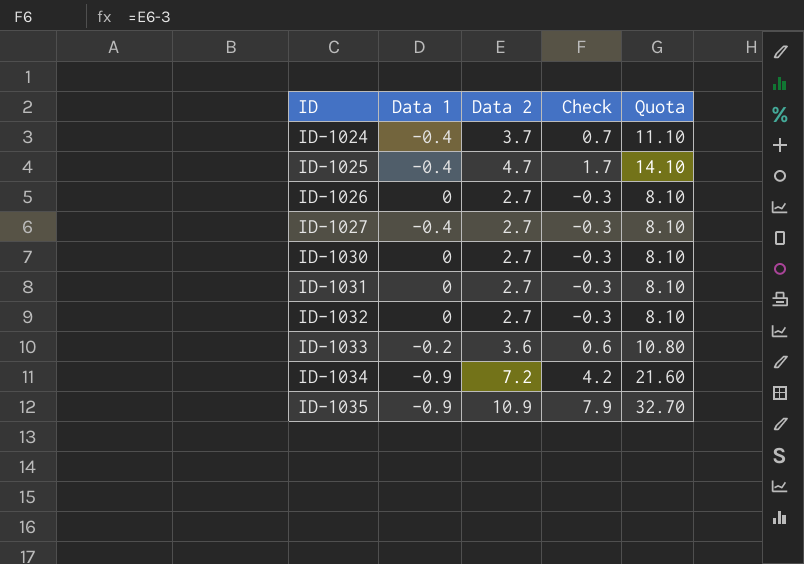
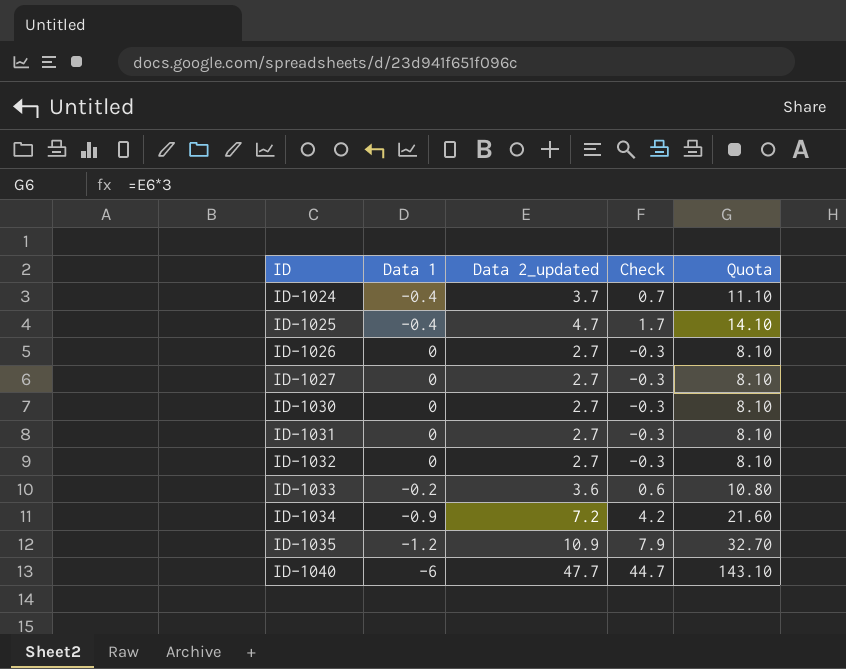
column name: Data 2 -> Data 2_updated
ID-1027 | Data 1: -0.4 -> 0
ID-1035 | Data 1: -0.9 -> -1.2
row ID-1040: none -> -6 | 47.7 | 44.7 | 143.10

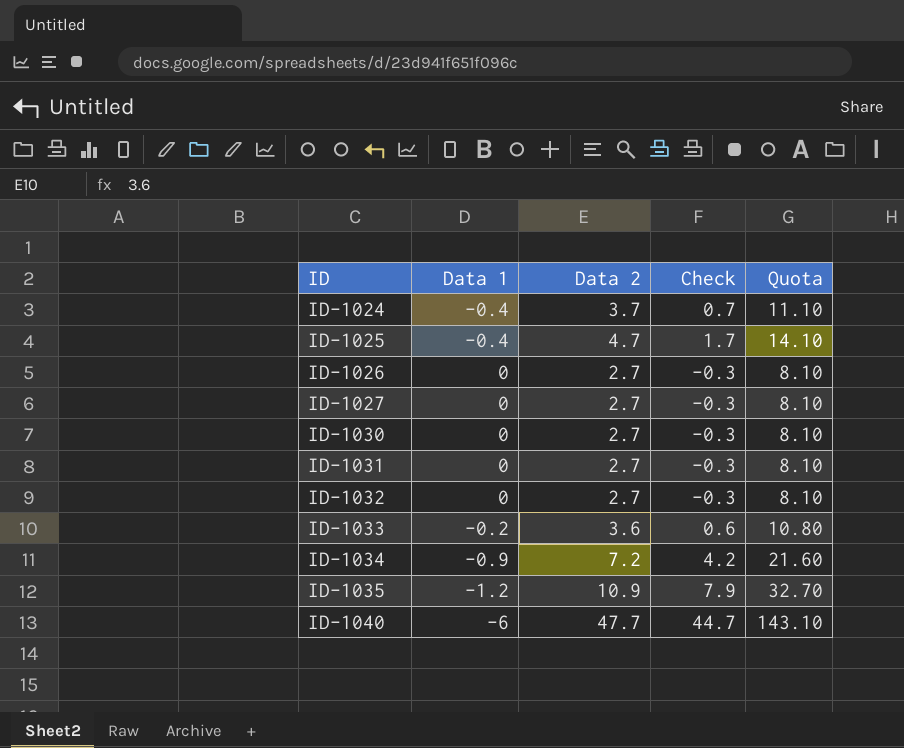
column name: Data 2_updated -> Data 2

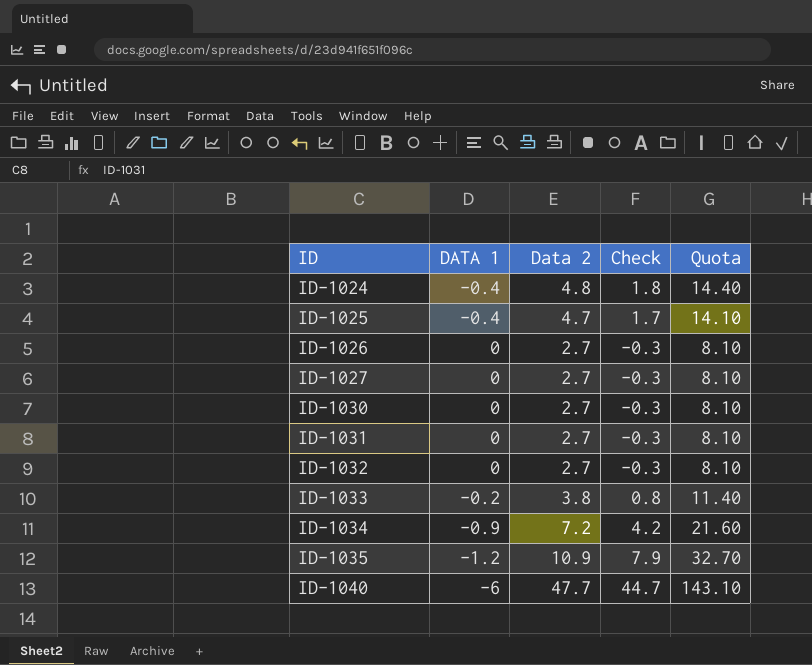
column name: Data 1 -> DATA 1
ID-1024 | Data 2: 3.7 -> 4.8
ID-1024 | Check: 0.7 -> 1.8
ID-1024 | Quota: 11.10 -> 14.40
ID-1033 | Data 2: 3.6 -> 3.8
ID-1033 | Check: 0.6 -> 0.8
ID-1033 | Quota: 10.80 -> 11.40

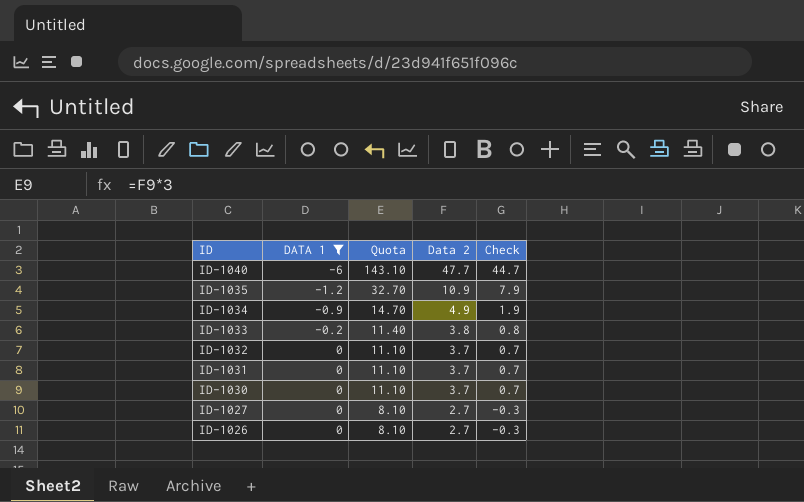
filter: none -> DATA 1 != -0.4
row order: ID ascending -> ID descending
column Quota | position: 5 -> 3
ID-1034 | Quota: 21.60 -> 14.70
ID-1034 | Data 2: 7.2 -> 4.9
ID-1034 | Check: 4.2 -> 1.9
ID-1032 | Quota: 8.10 -> 11.10
ID-1032 | Data 2: 2.7 -> 3.7
ID-1032 | Check: -0.3 -> 0.7
ID-1031 | Quota: 8.10 -> 11.10
ID-1031 | Data 2: 2.7 -> 3.7
ID-1031 | Check: -0.3 -> 0.7
ID-1030 | Quota: 8.10 -> 11.10
ID-1030 | Data 2: 2.7 -> 3.7
ID-1030 | Check: -0.3 -> 0.7

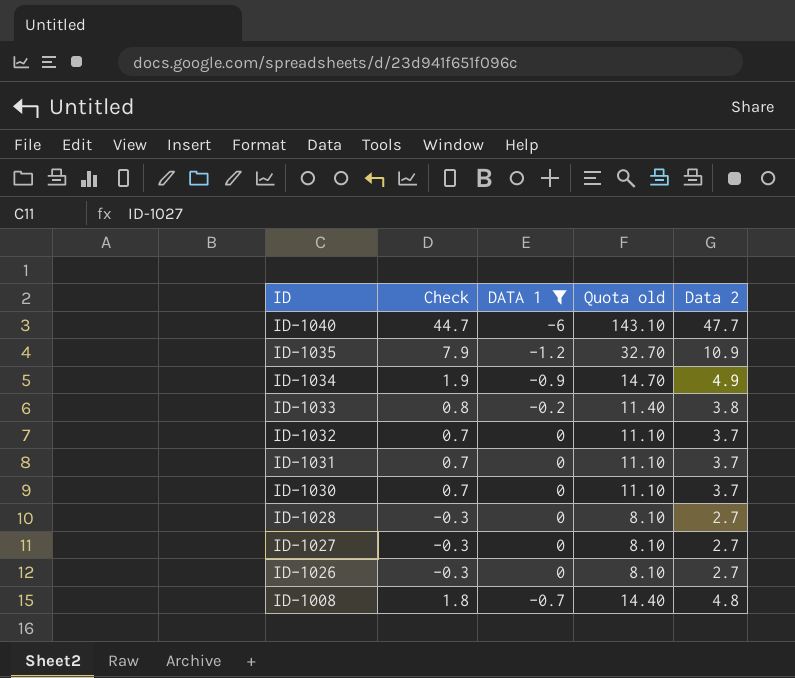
column Check | position: 5 -> 2
column name: Quota -> Quota old
row ID-1028: none -> -0.3 | 0 | 8.10 | 2.7
row ID-1008: none -> 1.8 | -0.7 | 14.40 | 4.8

